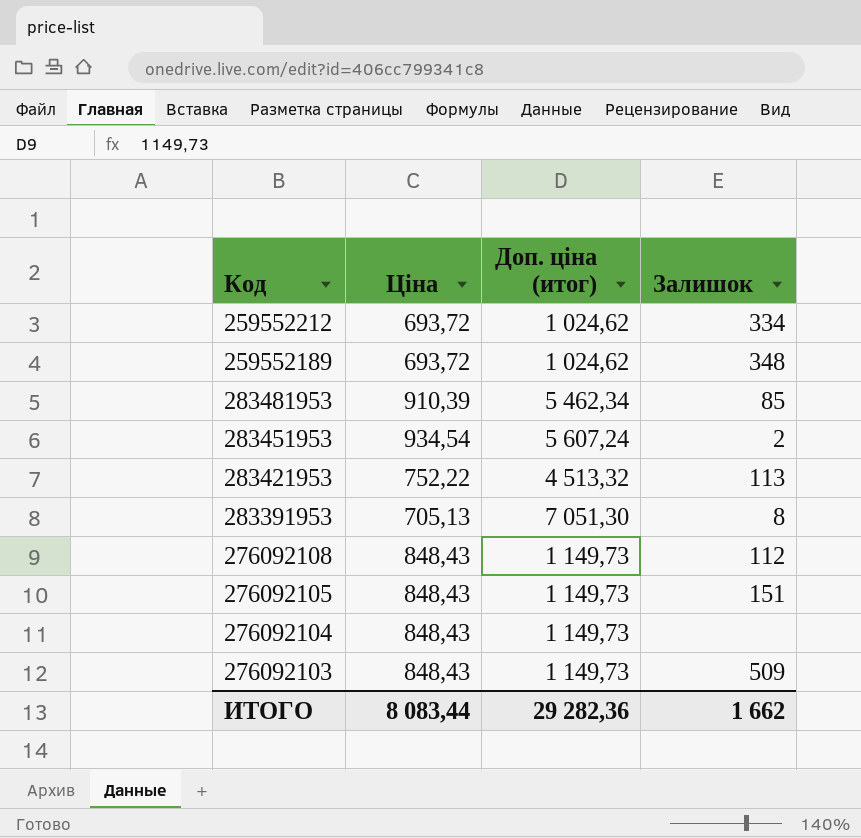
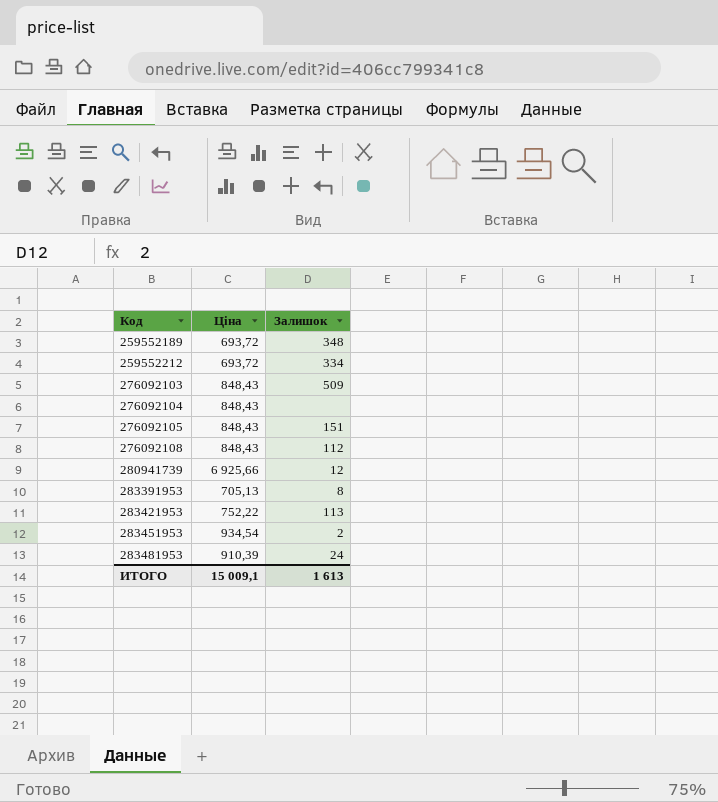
row order: none -> Код ascending
column Доп. ціна (итог) | position: 3 -> none
row 280941739: none -> 6 925,66 | 12
283481953 | Залишок: 85 -> 24
ИТОГО | Ціна: 8 083,44 -> 15 009,1
ИТОГО | Залишок: 1 662 -> 1 613

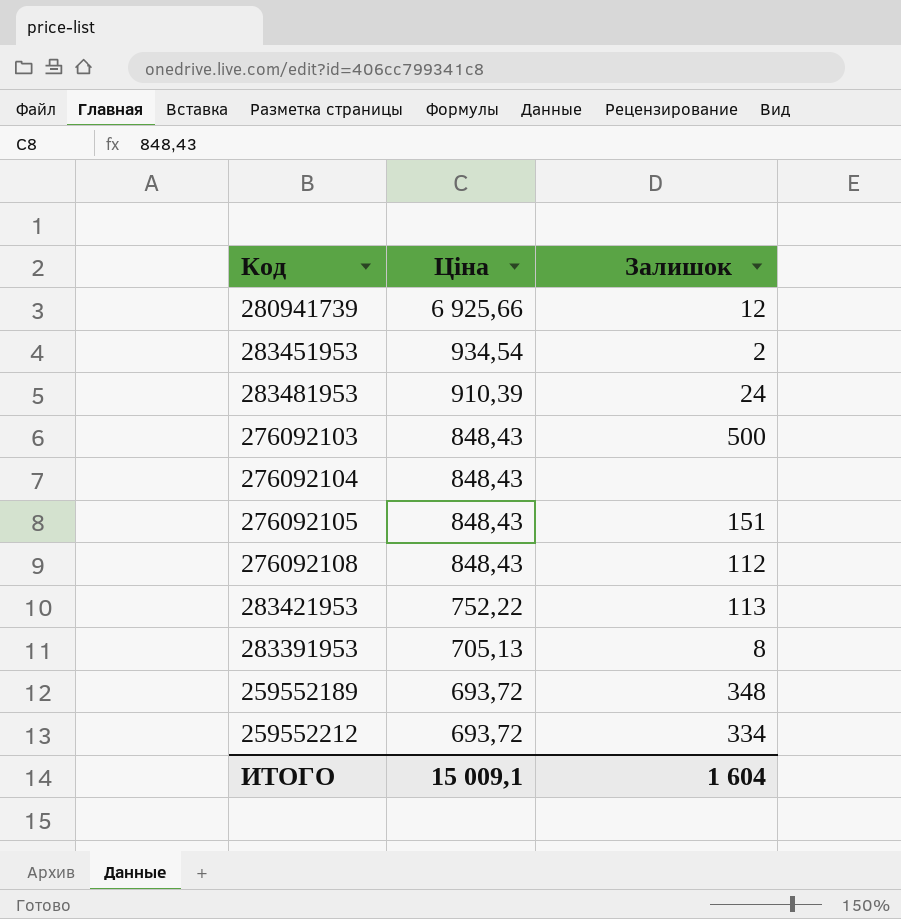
row order: Код ascending -> Ціна descending
276092103 | Залишок: 509 -> 500
ИТОГО | Залишок: 1 613 -> 1 604

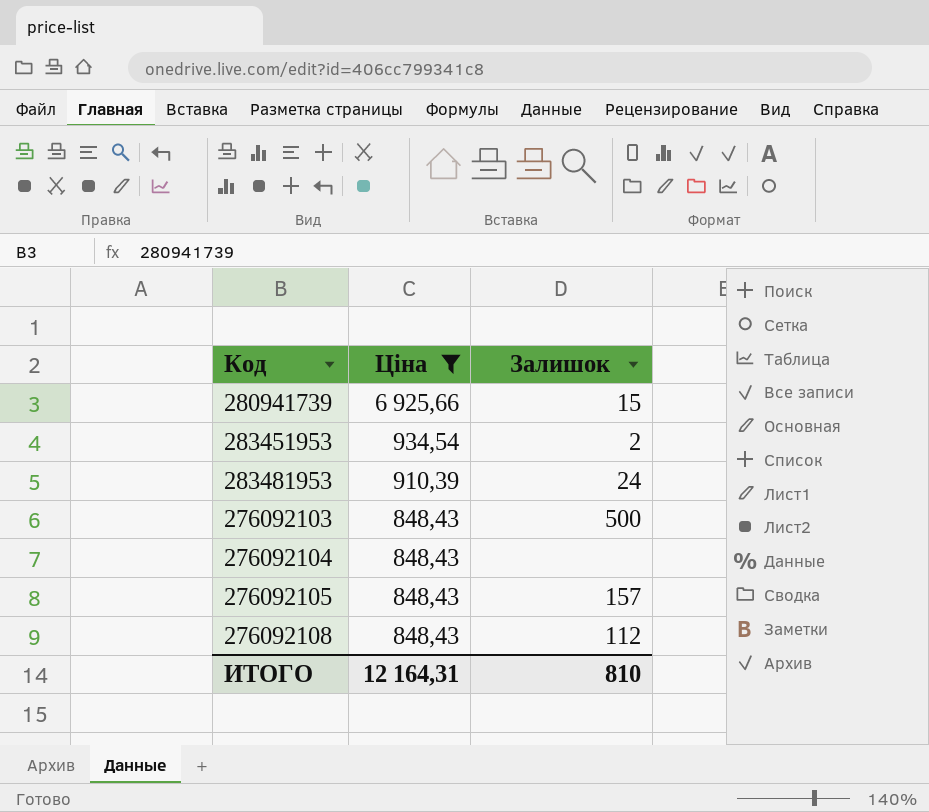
filter: none -> Ціна >= 848,43
280941739 | Залишок: 12 -> 15
276092105 | Залишок: 151 -> 157
ИТОГО | Ціна: 15 009,1 -> 12 164,31
ИТОГО | Залишок: 1 604 -> 810

